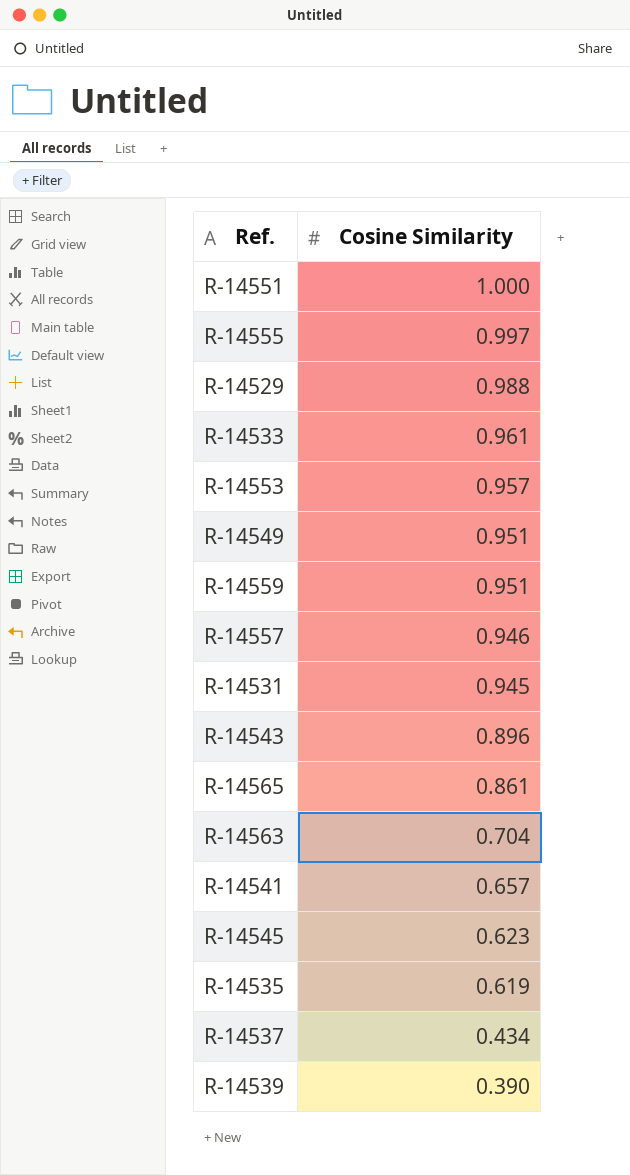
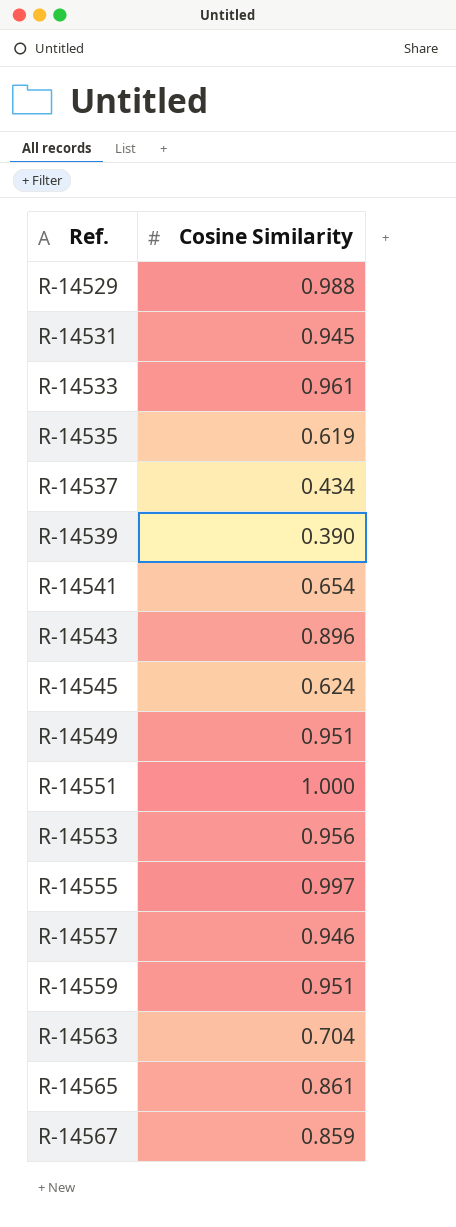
row order: Cosine Similarity descending -> Ref. ascending
R-14541 | Cosine Similarity: 0.657 -> 0.654
R-14545 | Cosine Similarity: 0.623 -> 0.624
R-14553 | Cosine Similarity: 0.957 -> 0.956
row R-14567: none -> 0.859

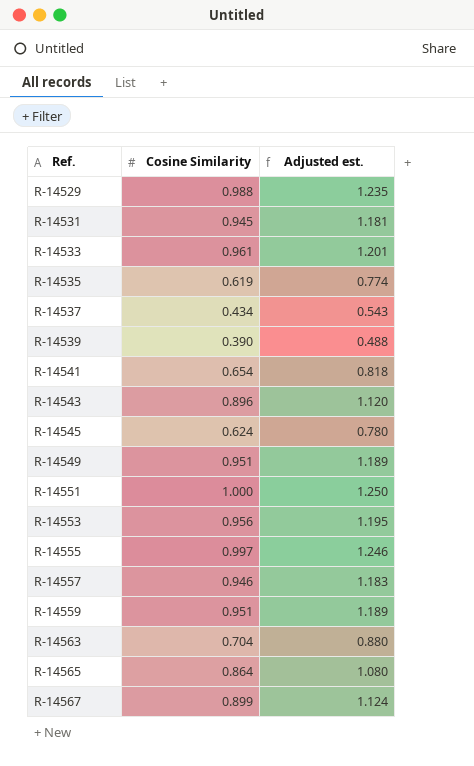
column Adjusted est. | formula: none -> [Cosine Similarity] * 1.25
R-14565 | Cosine Similarity: 0.861 -> 0.864
R-14567 | Cosine Similarity: 0.859 -> 0.899

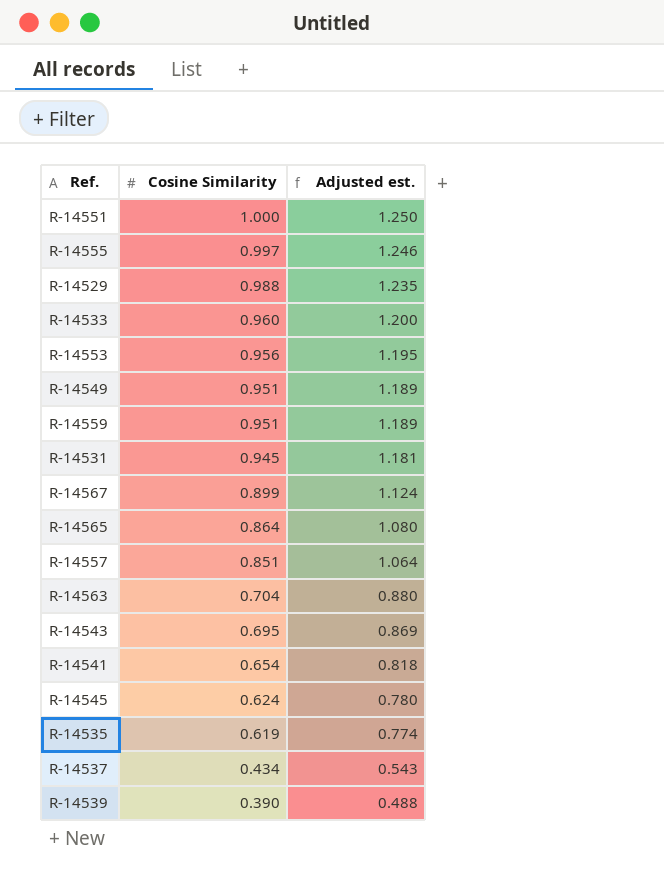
row order: Ref. ascending -> Cosine Similarity descending
R-14533 | Cosine Similarity: 0.961 -> 0.960
R-14533 | Adjusted est.: 1.201 -> 1.200
R-14557 | Cosine Similarity: 0.946 -> 0.851
R-14557 | Adjusted est.: 1.183 -> 1.064
R-14543 | Cosine Similarity: 0.896 -> 0.695
R-14543 | Adjusted est.: 1.120 -> 0.869

